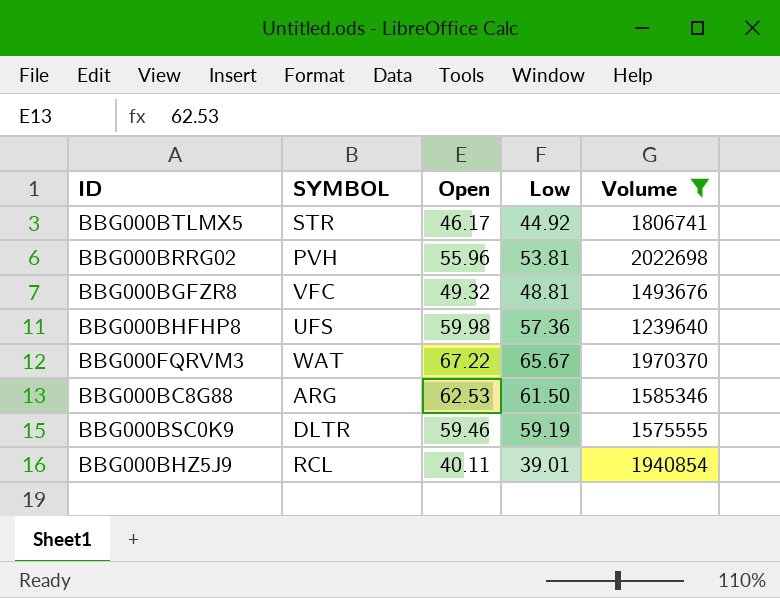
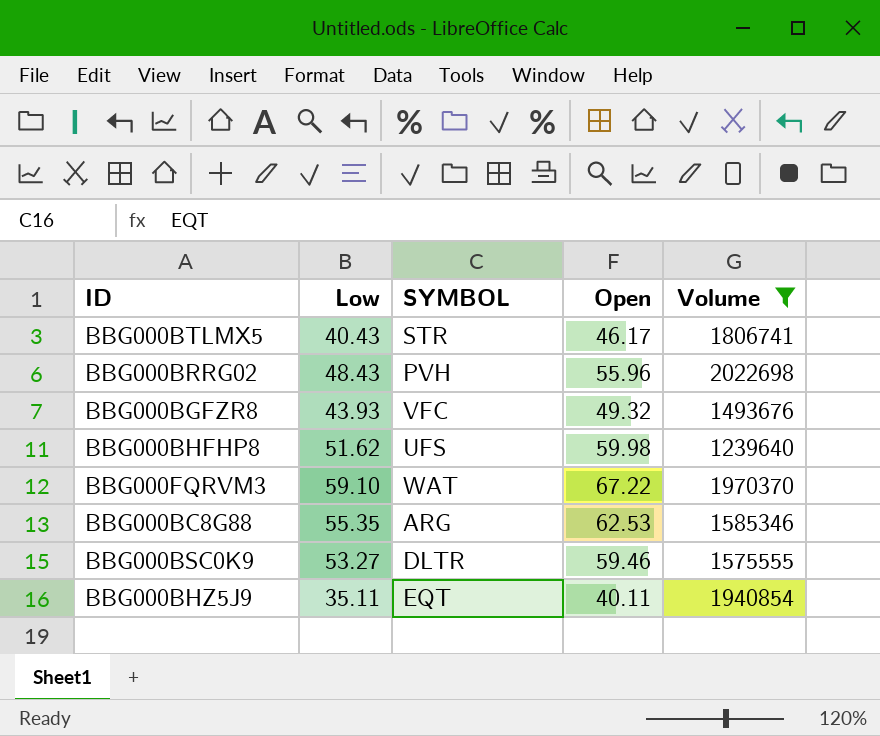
column Low | position: 4 -> 2
BBG000BTLMX5 | Low: 44.92 -> 40.43
BBG000BRRG02 | Low: 53.81 -> 48.43
BBG000BGFZR8 | Low: 48.81 -> 43.93
BBG000BHFHP8 | Low: 57.36 -> 51.62
BBG000FQRVM3 | Low: 65.67 -> 59.10
BBG000BC8G88 | Low: 61.50 -> 55.35
BBG000BSC0K9 | Low: 59.19 -> 53.27
BBG000BHZ5J9 | Low: 39.01 -> 35.11
BBG000BHZ5J9 | SYMBOL: RCL -> EQT

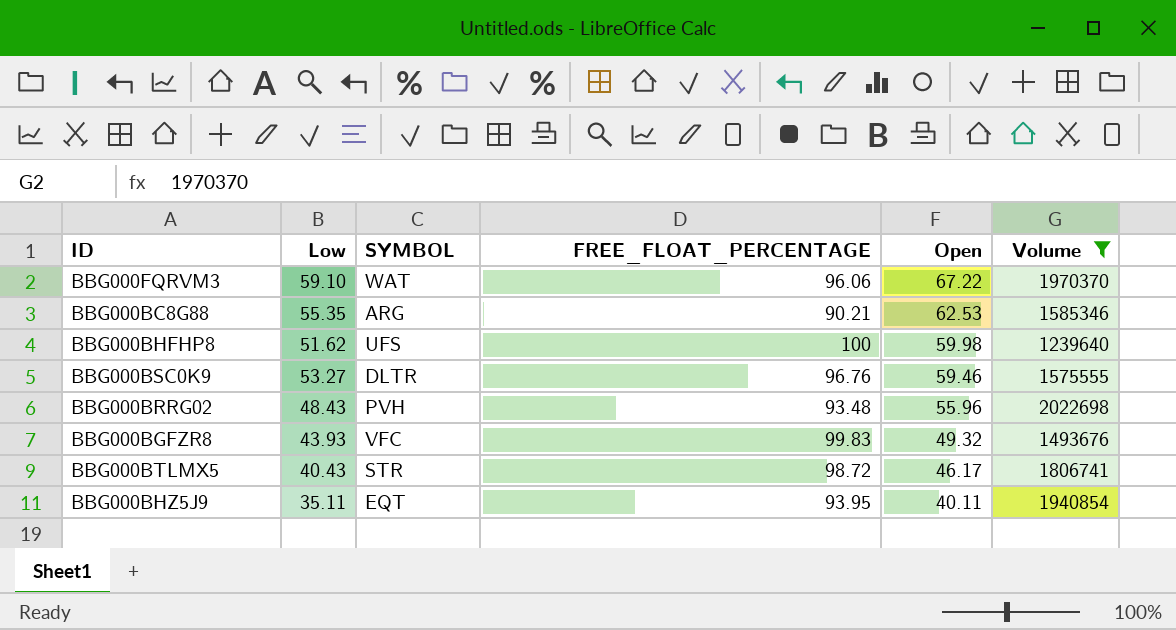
row order: none -> Open descending
column FREE_FLOAT_PERCENTAGE | position: none -> 4

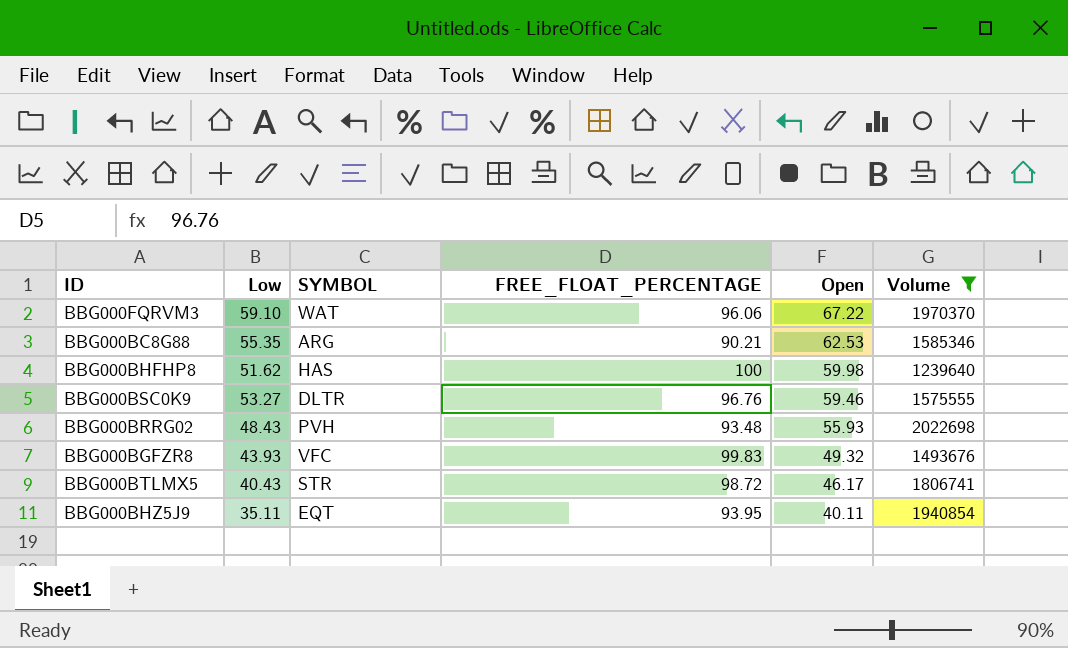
BBG000BHFHP8 | SYMBOL: UFS -> HAS
BBG000BRRG02 | Open: 55.96 -> 55.93

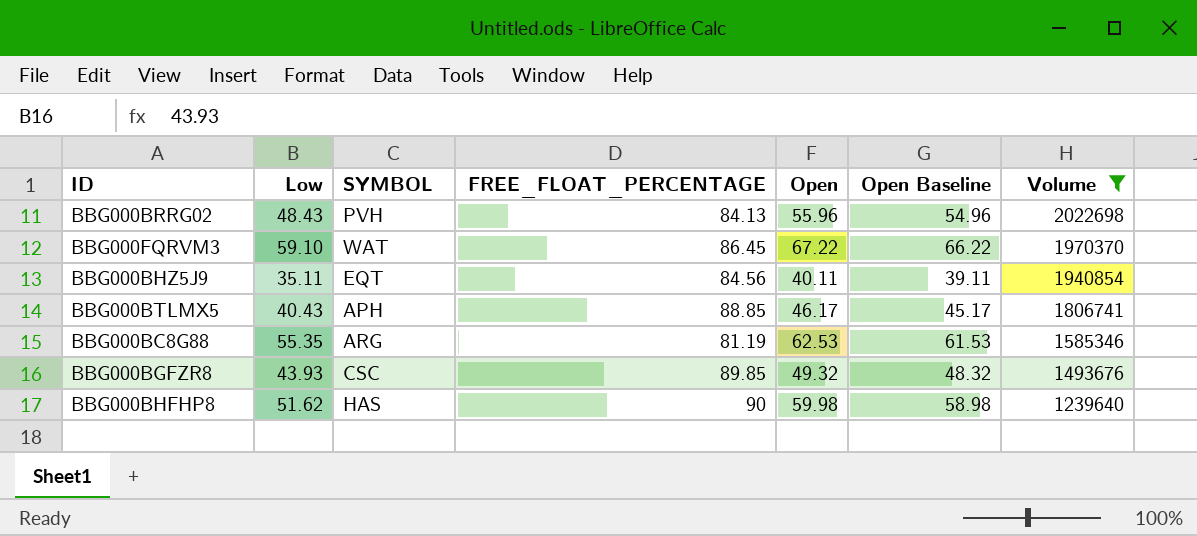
row order: Open descending -> Volume descending
column Open Baseline | formula: none -> [Open] - 1
row BBG000BSC0K9: 53.27 | DLTR | 96.76 | 59.46 | 1575555 -> none
BBG000BRRG02 | FREE_FLOAT_PERCENTAGE: 93.48 -> 84.13
BBG000BRRG02 | Open: 55.93 -> 55.96
BBG000FQRVM3 | FREE_FLOAT_PERCENTAGE: 96.06 -> 86.45
BBG000BHZ5J9 | FREE_FLOAT_PERCENTAGE: 93.95 -> 84.56
BBG000BTLMX5 | SYMBOL: STR -> APH
BBG000BTLMX5 | FREE_FLOAT_PERCENTAGE: 98.72 -> 88.85
BBG000BC8G88 | FREE_FLOAT_PERCENTAGE: 90.21 -> 81.19
BBG000BGFZR8 | SYMBOL: VFC -> CSC
BBG000BGFZR8 | FREE_FLOAT_PERCENTAGE: 99.83 -> 89.85
BBG000BHFHP8 | FREE_FLOAT_PERCENTAGE: 100 -> 90

